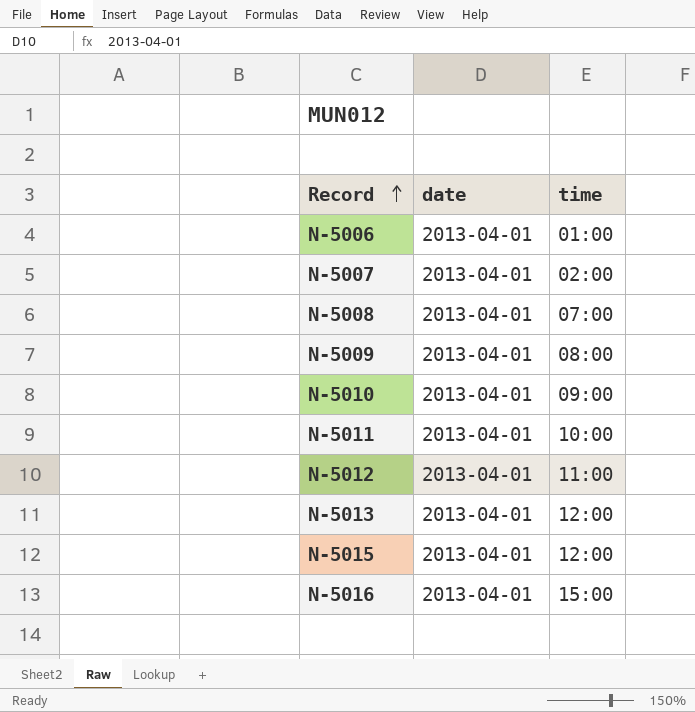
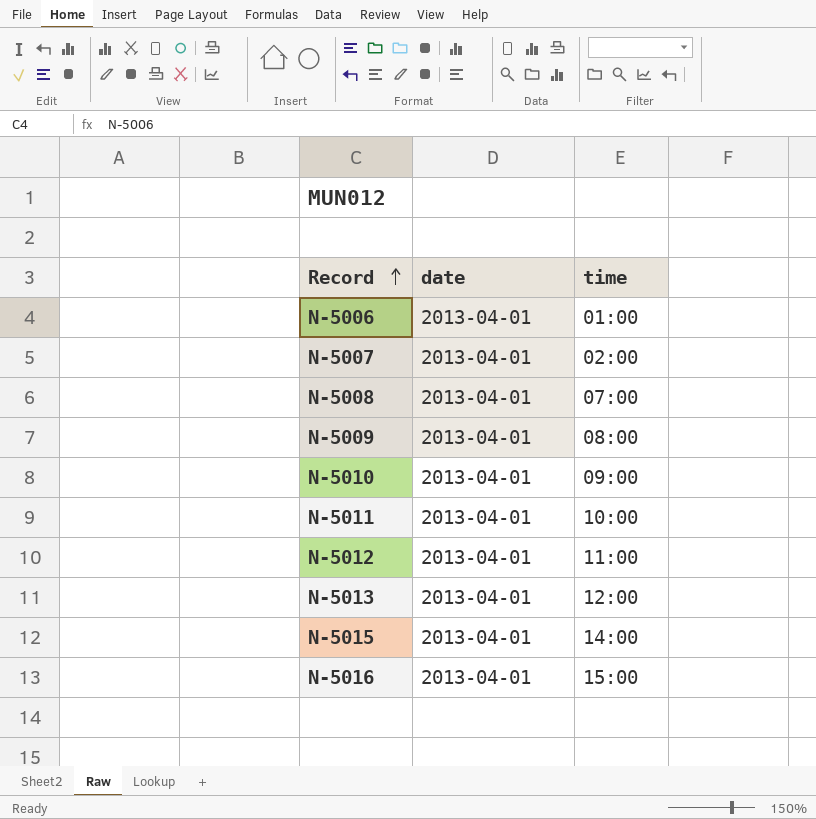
N-5015 | time: 12:00 -> 14:00

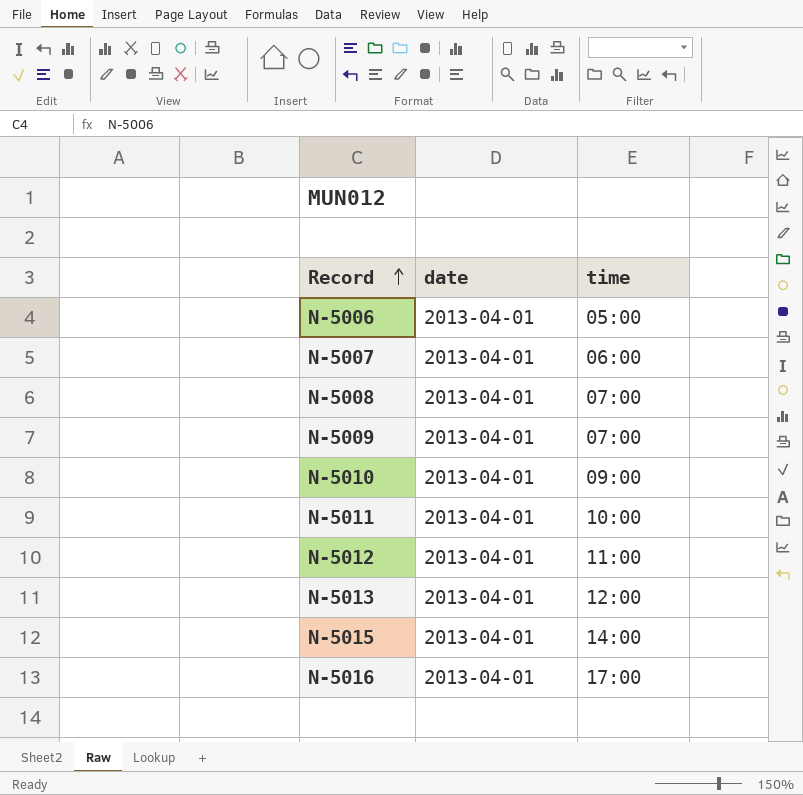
N-5006 | time: 01:00 -> 05:00
N-5007 | time: 02:00 -> 06:00
N-5009 | time: 08:00 -> 07:00
N-5016 | time: 15:00 -> 17:00

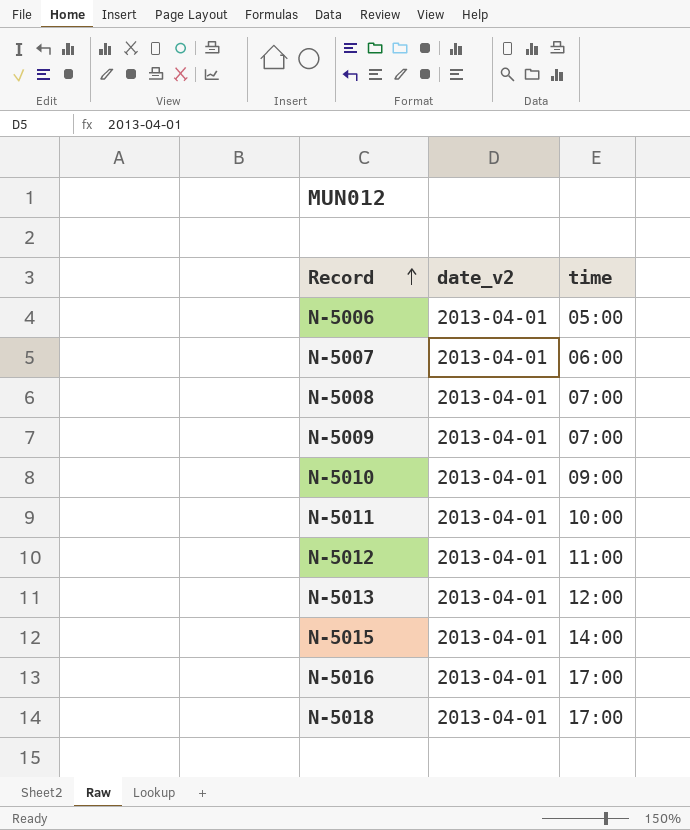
column name: date -> date_v2
row N-5018: none -> 2013-04-01 | 17:00

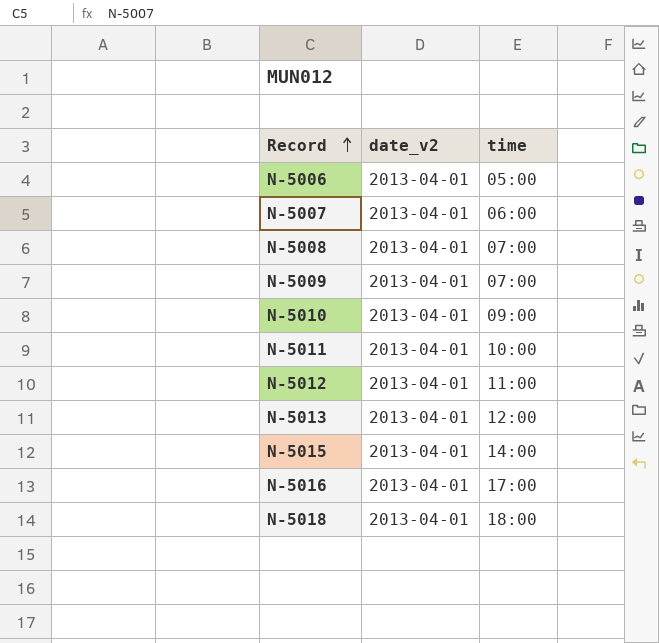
N-5018 | time: 17:00 -> 18:00

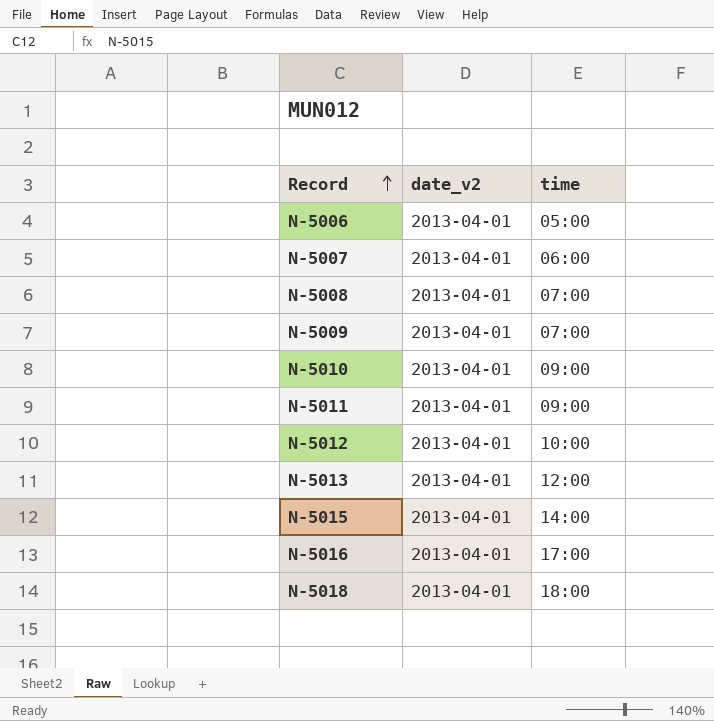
N-5011 | time: 10:00 -> 09:00
N-5012 | time: 11:00 -> 10:00

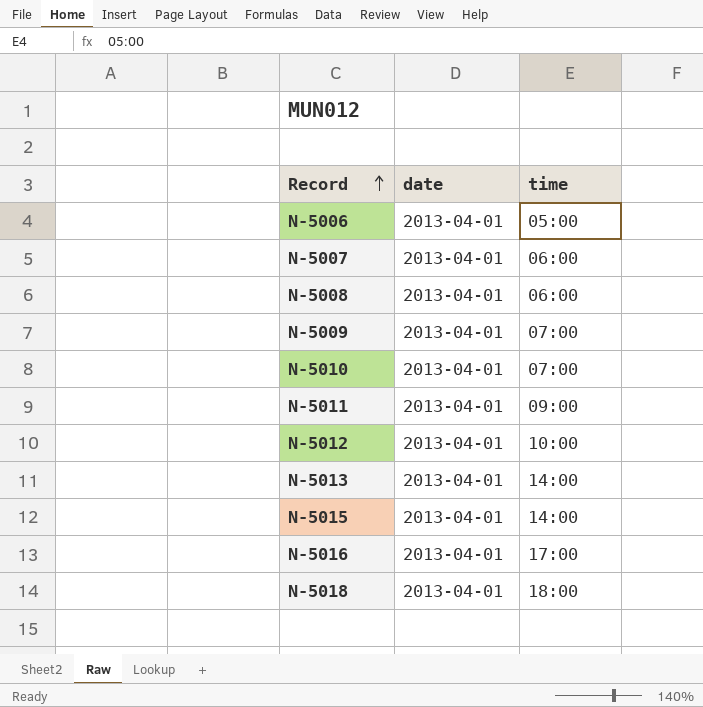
column name: date_v2 -> date
N-5008 | time: 07:00 -> 06:00
N-5010 | time: 09:00 -> 07:00
N-5013 | time: 12:00 -> 14:00

